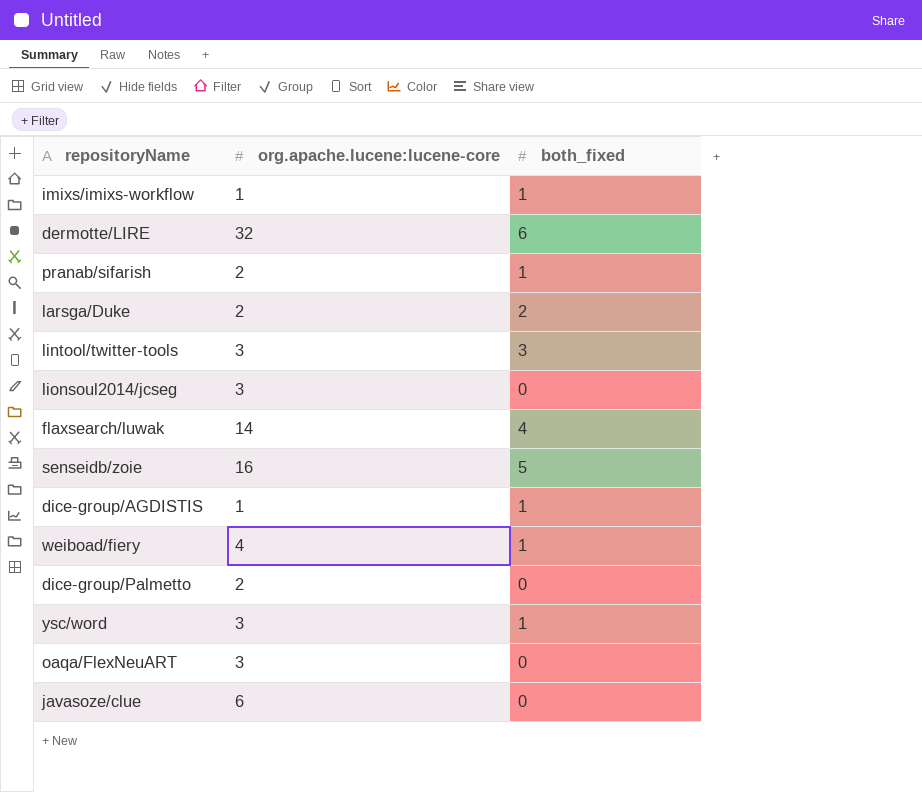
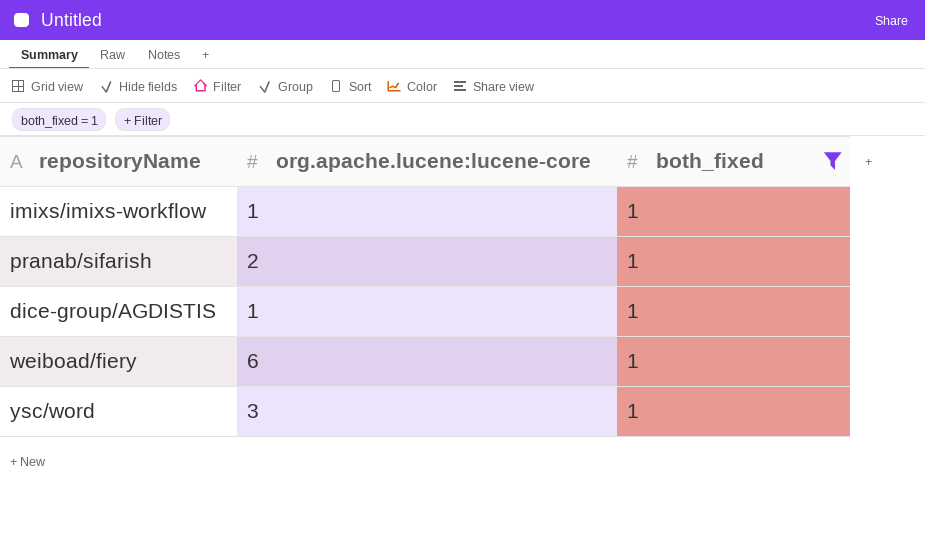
filter: none -> both_fixed = 1
weiboad/fiery | org.apache.lucene:lucene-core: 4 -> 6

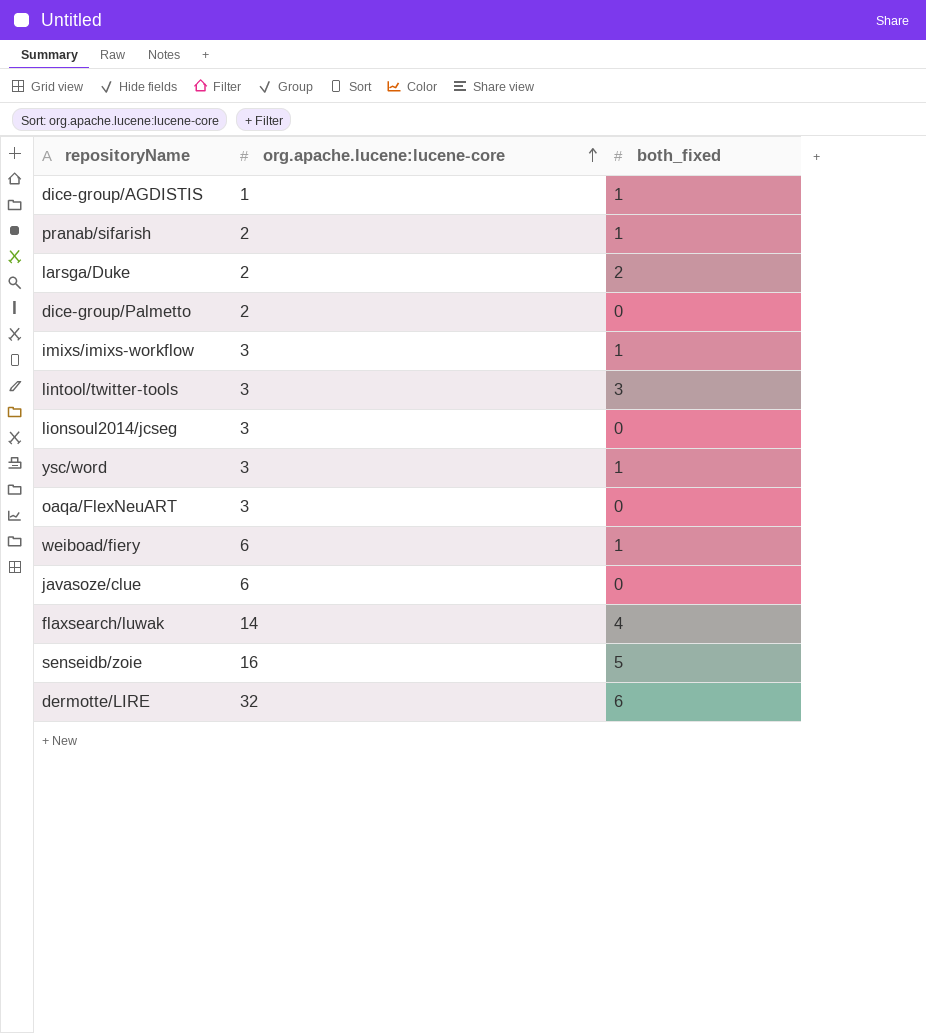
filter: both_fixed = 1 -> none
row order: none -> org.apache.lucene:lucene-core ascending
imixs/imixs-workflow | org.apache.lucene:lucene-core: 1 -> 3

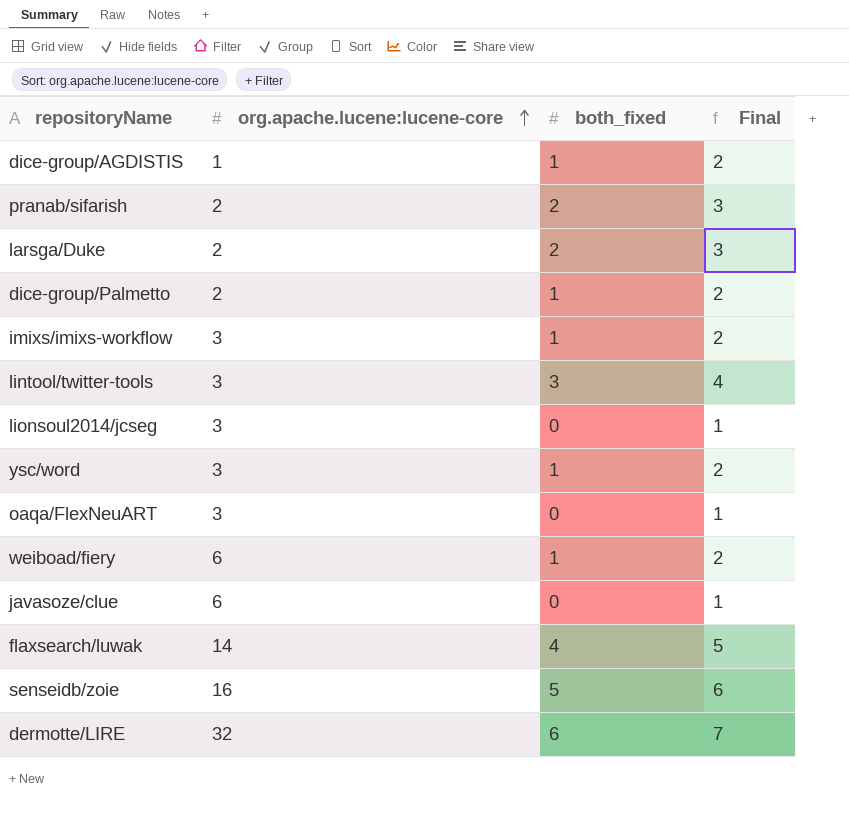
column Final | formula: none -> [both_fixed] + 1
pranab/sifarish | both_fixed: 1 -> 2
dice-group/Palmetto | both_fixed: 0 -> 1

